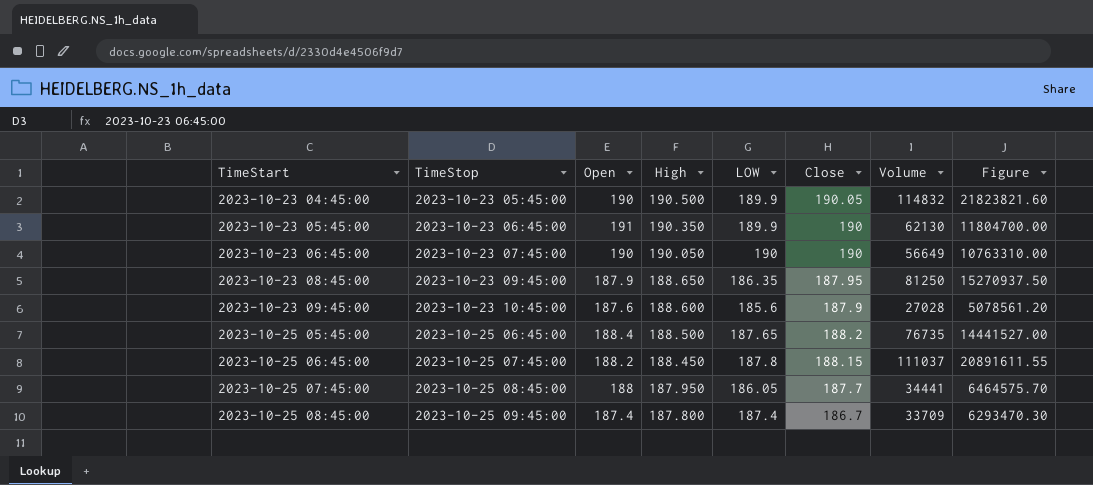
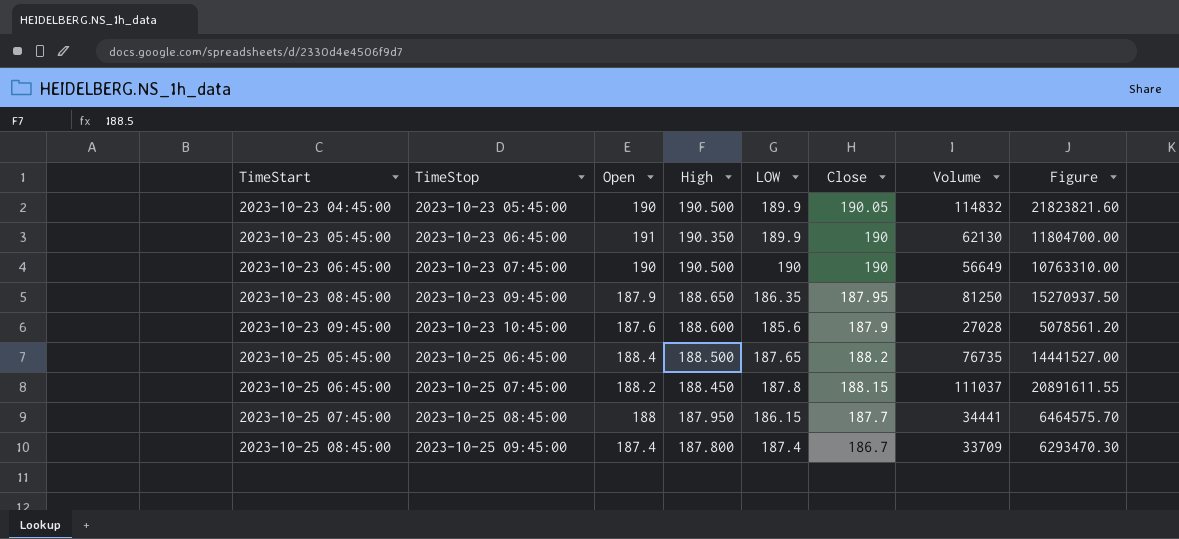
2023-10-23 06:45:00 | High: 190.050 -> 190.500
2023-10-25 07:45:00 | LOW: 186.05 -> 186.15

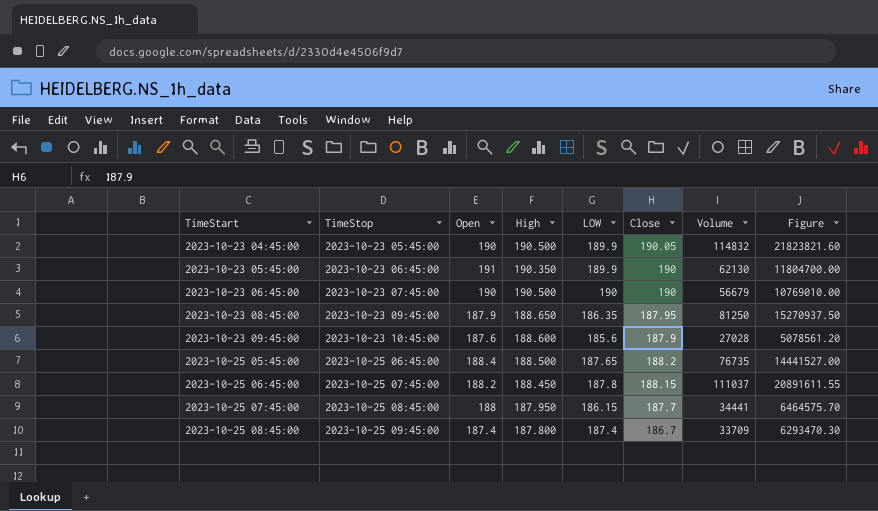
2023-10-23 06:45:00 | Volume: 56649 -> 56679
2023-10-23 06:45:00 | Figure: 10763310.00 -> 10769010.00

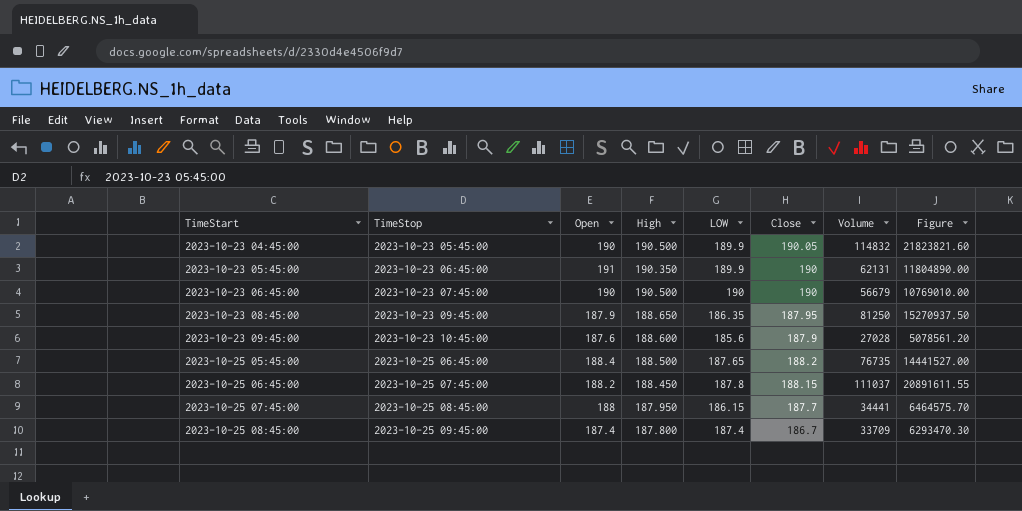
2023-10-23 05:45:00 | Volume: 62130 -> 62131
2023-10-23 05:45:00 | Figure: 11804700.00 -> 11804890.00

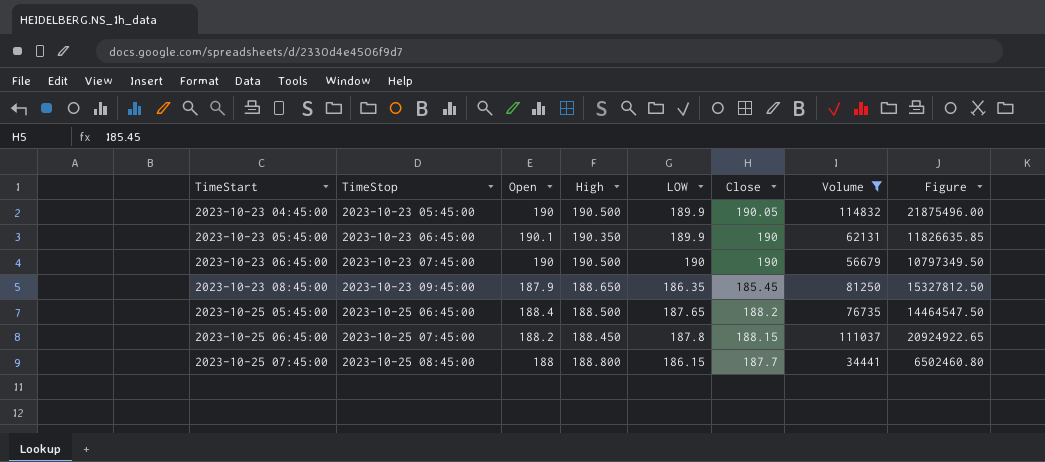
filter: none -> Volume >= 34441
column Figure | formula: [Close] * [Volume] -> [High] * [Volume]
2023-10-23 05:45:00 | Open: 191 -> 190.1
2023-10-23 08:45:00 | Close: 187.95 -> 185.45
2023-10-25 07:45:00 | High: 187.950 -> 188.800

